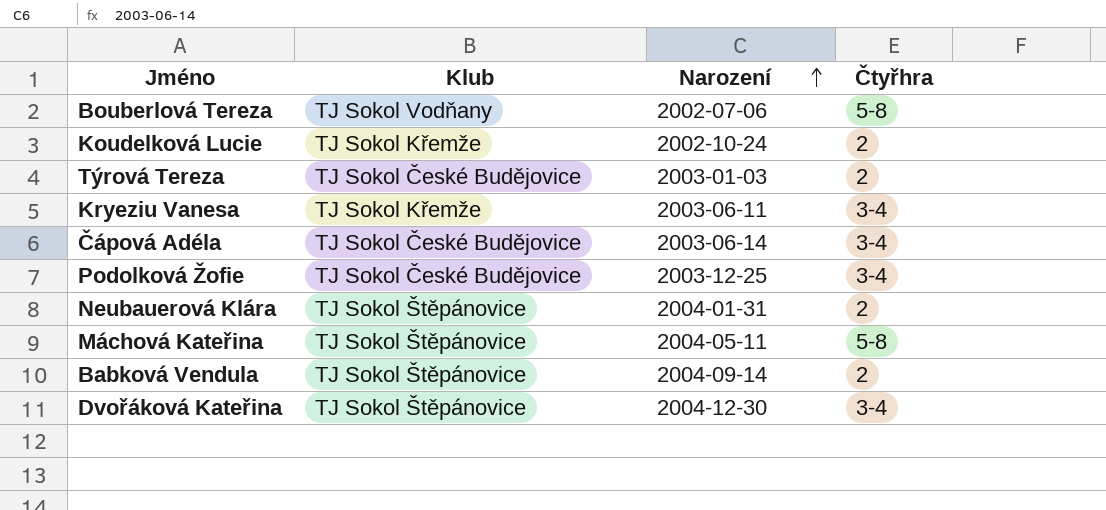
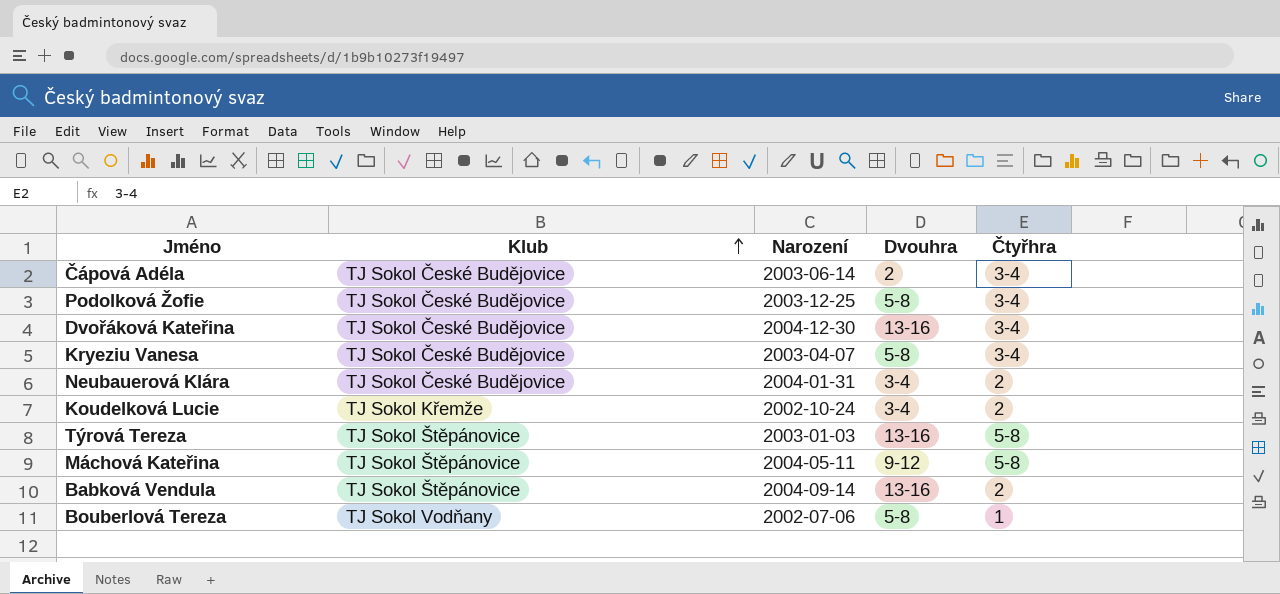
row order: Narození ascending -> Klub ascending
column Dvouhra | position: none -> 4
Dvořáková Kateřina | Klub: TJ Sokol Štěpánovice -> TJ Sokol České Budějovice
Kryeziu Vanesa | Klub: TJ Sokol Křemže -> TJ Sokol České Budějovice
Kryeziu Vanesa | Narození: 2003-06-11 -> 2003-04-07
Neubauerová Klára | Klub: TJ Sokol Štěpánovice -> TJ Sokol České Budějovice
Týrová Tereza | Klub: TJ Sokol České Budějovice -> TJ Sokol Štěpánovice
Týrová Tereza | Čtyřhra: 2 -> 5-8
Bouberlová Tereza | Čtyřhra: 5-8 -> 1

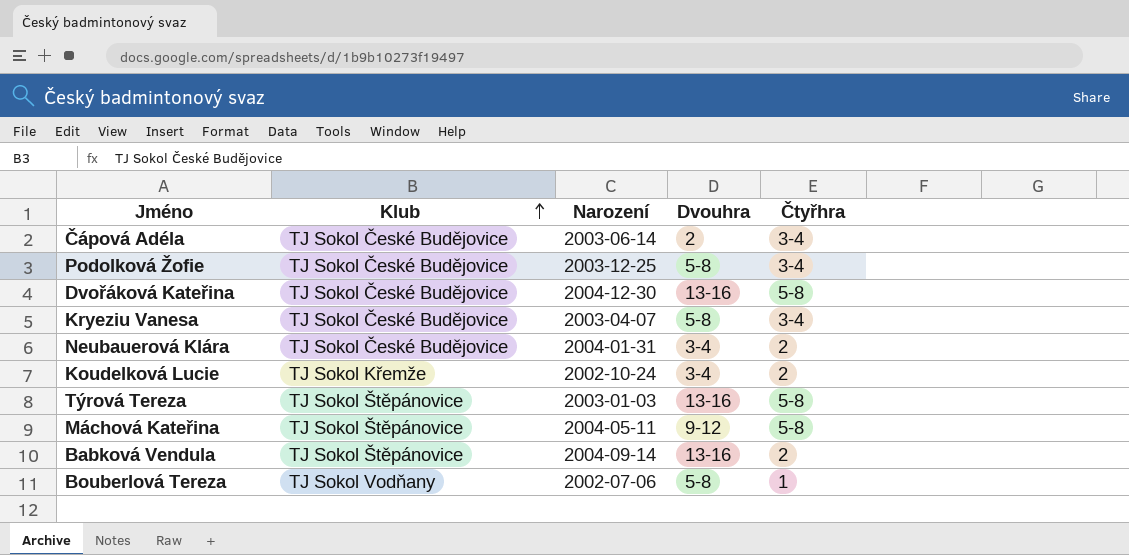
Dvořáková Kateřina | Čtyřhra: 3-4 -> 5-8

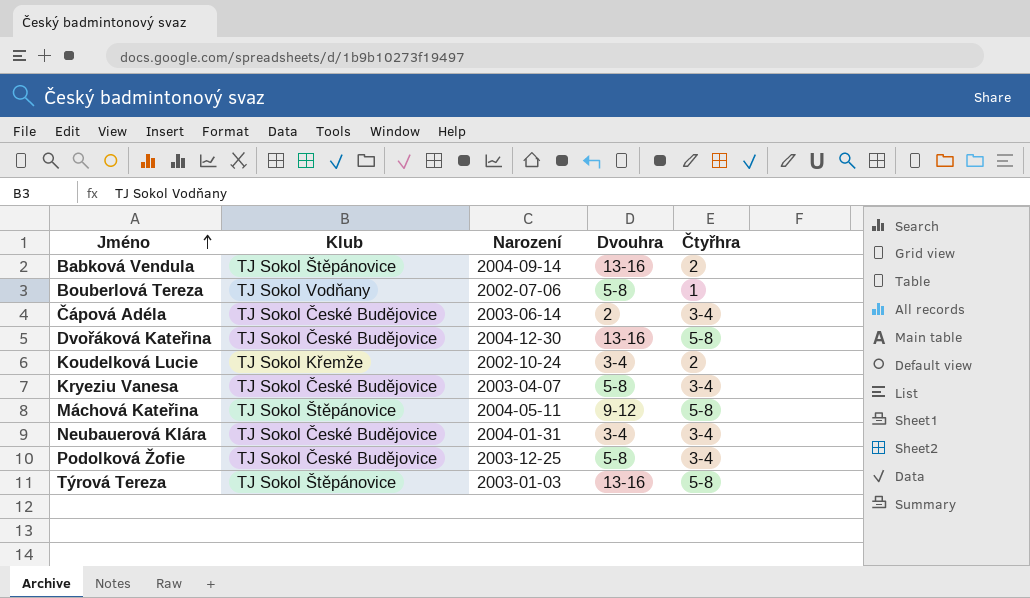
row order: Klub ascending -> Jméno ascending
Neubauerová Klára | Čtyřhra: 2 -> 3-4

